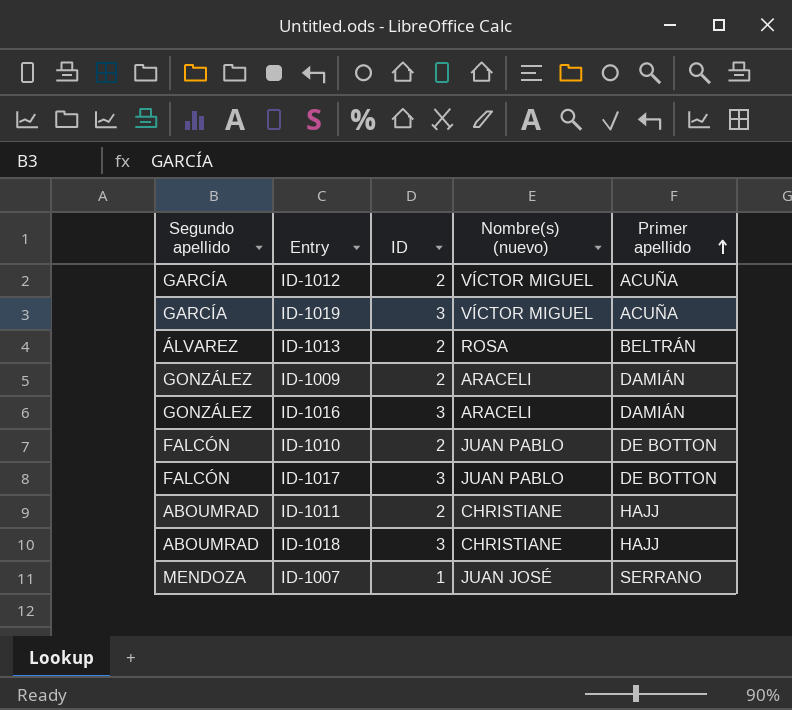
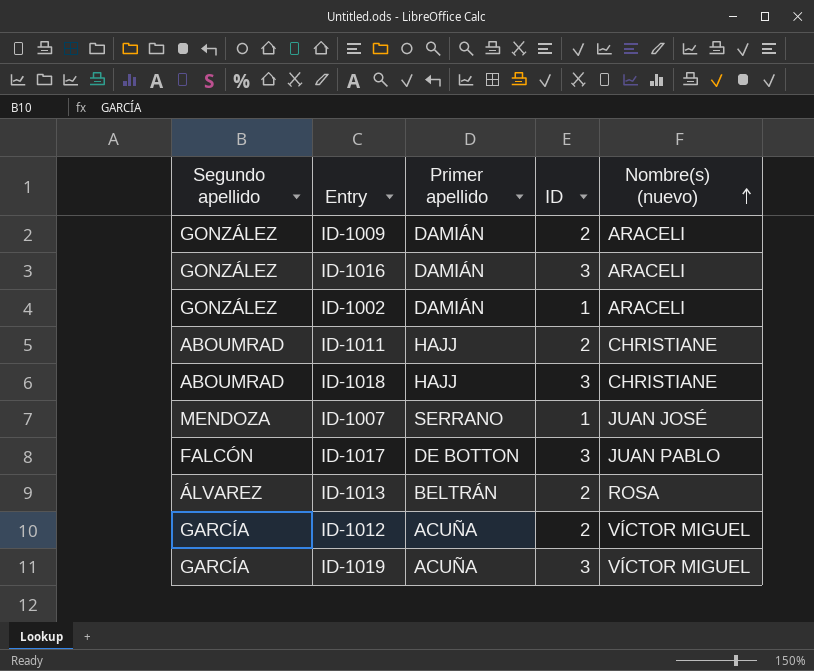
row order: Primer apellido ascending -> Nombre(s) (nuevo) ascending
column Primer apellido | position: 5 -> 3
row ID-1010: FALCÓN | 2 | JUAN PABLO | DE BOTTON -> none
row ID-1002: none -> GONZÁLEZ | DAMIÁN | 1 | ARACELI

